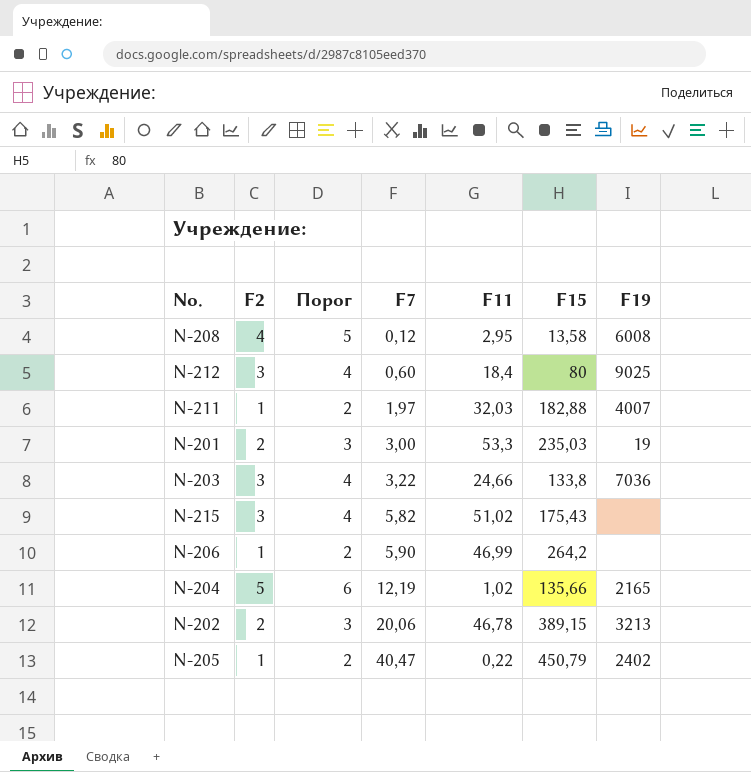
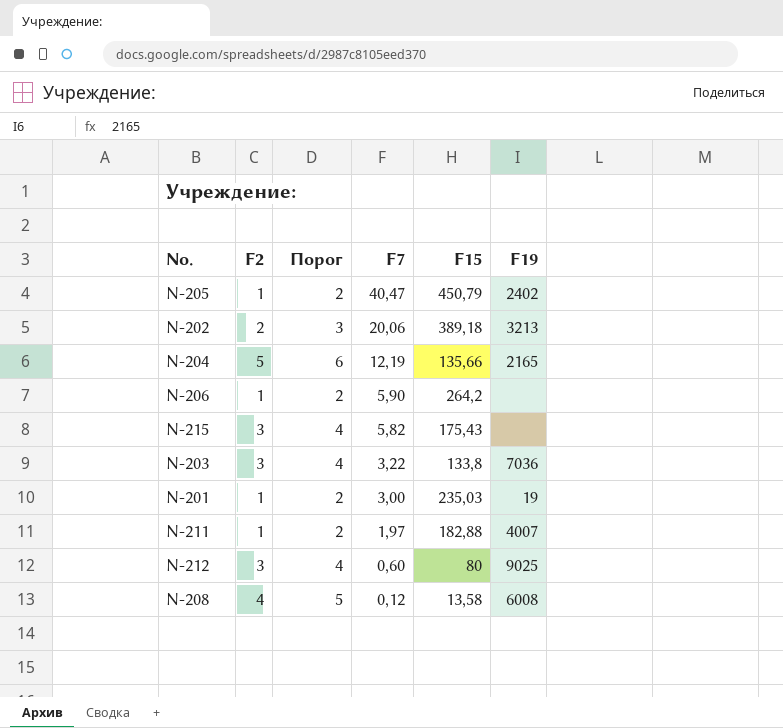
row order: F7 ascending -> F7 descending
column F11 | position: 5 -> none
N-202 | F15: 389,15 -> 389,18
N-201 | F2: 2 -> 1
N-201 | Порог: 3 -> 2

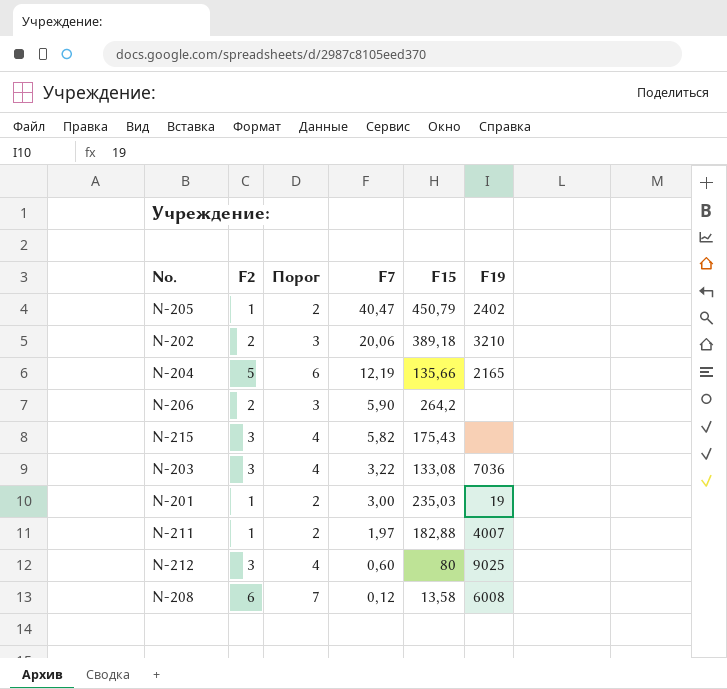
N-202 | F19: 3213 -> 3210
N-206 | F2: 1 -> 2
N-206 | Порог: 2 -> 3
N-203 | F15: 133,8 -> 133,08
N-208 | F2: 4 -> 6
N-208 | Порог: 5 -> 7

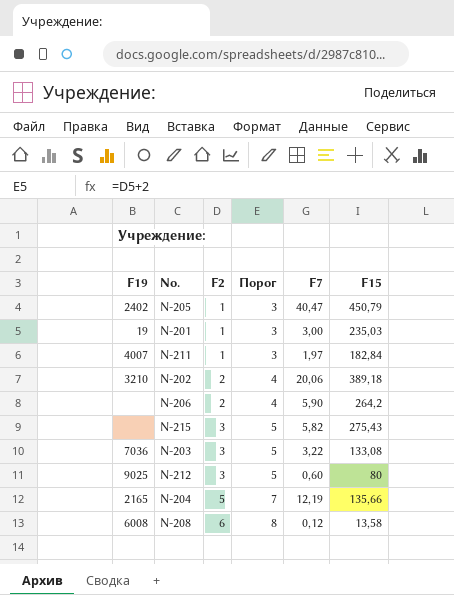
row order: F7 descending -> F2 ascending
column F19 | position: 6 -> 1
column Порог | formula: [F2] + 1 -> [F2] + 2
N-211 | F15: 182,88 -> 182,84
N-215 | F15: 175,43 -> 275,43

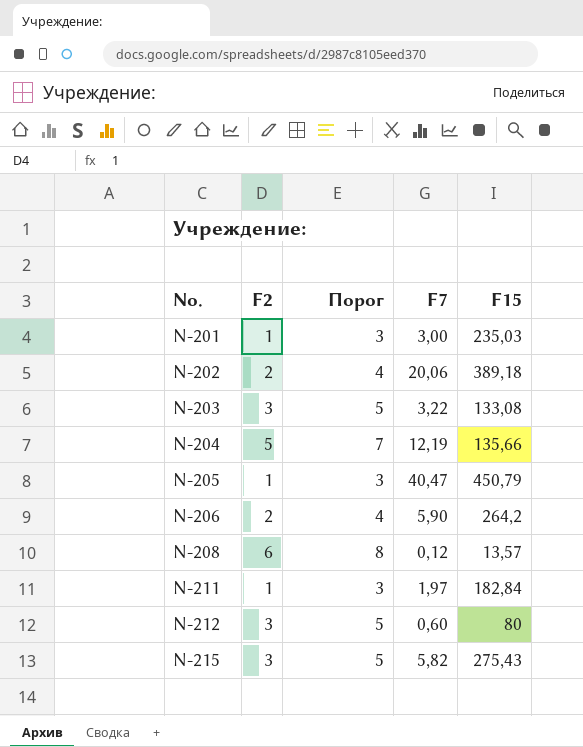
row order: F2 ascending -> No. ascending
column F19 | position: 1 -> none
N-208 | F15: 13,58 -> 13,57

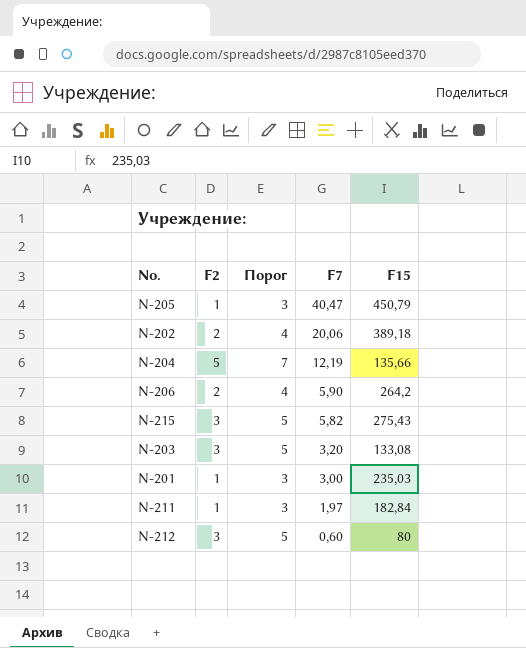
row order: No. ascending -> F7 descending
row N-208: 6 | 8 | 0,12 | 13,57 -> none
N-203 | F7: 3,22 -> 3,20

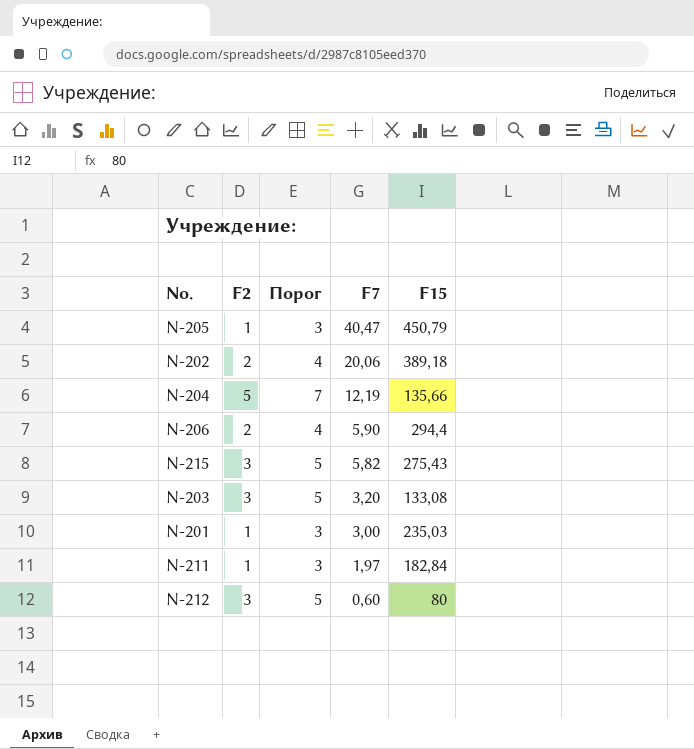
N-206 | F15: 264,2 -> 294,4

